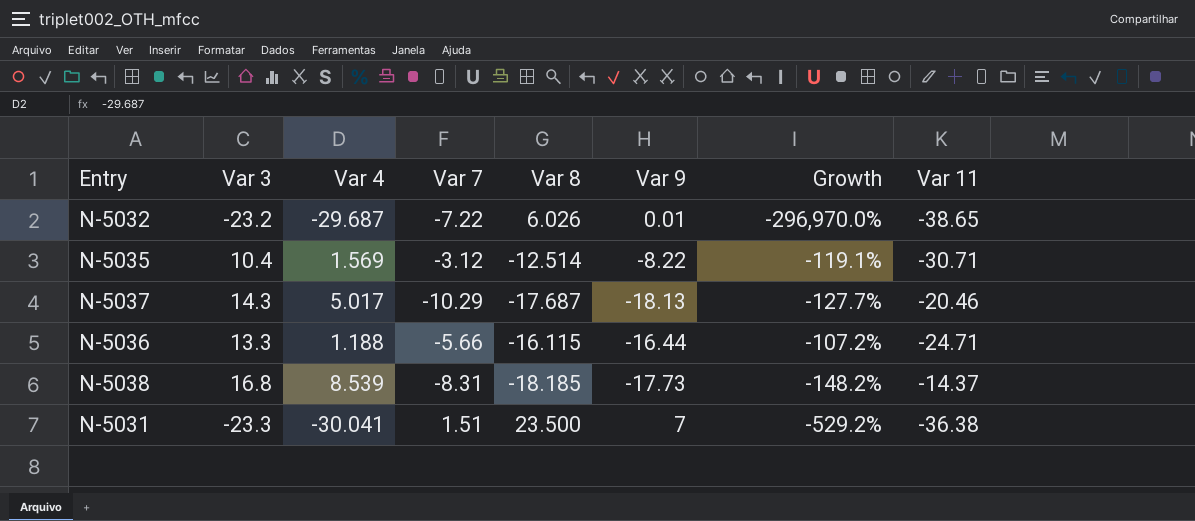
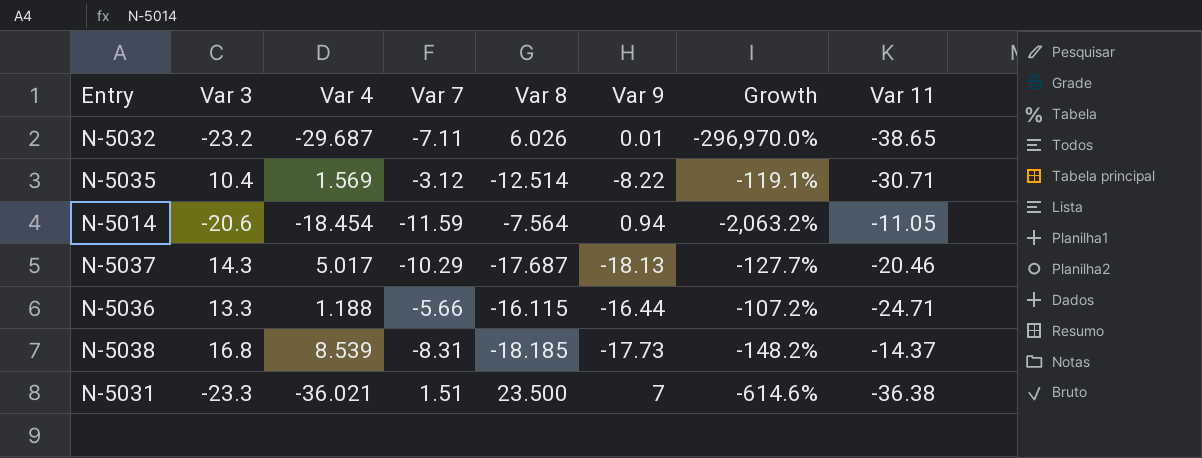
N-5032 | Var 7: -7.22 -> -7.11
row N-5014: none -> -20.6 | -18.454 | -11.59 | -7.564 | 0.94 | -2,063.2% | -11.05
N-5031 | Var 4: -30.041 -> -36.021
N-5031 | Growth: -529.2% -> -614.6%

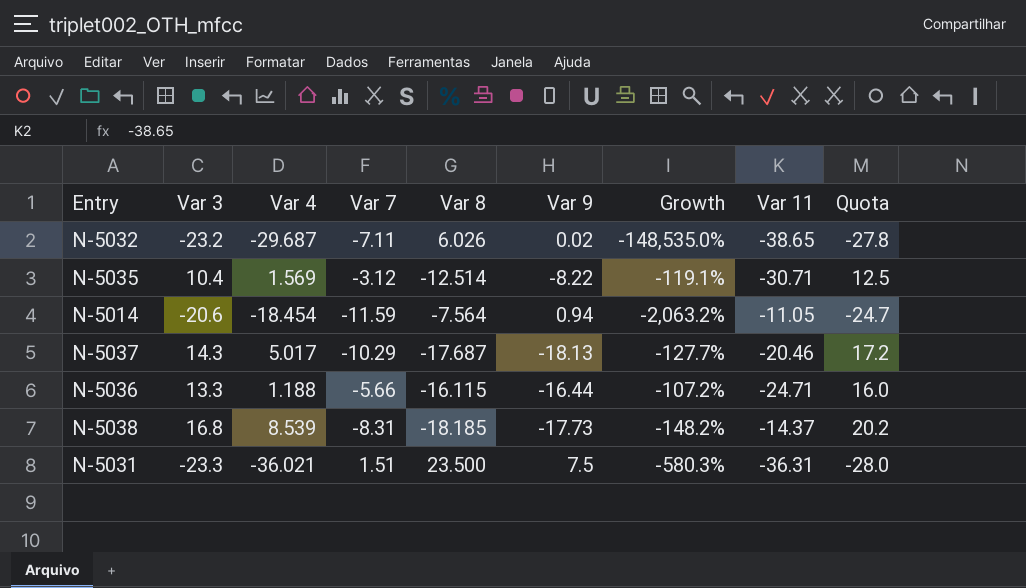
column Quota | formula: none -> [Var 3] * 1.2
N-5032 | Var 9: 0.01 -> 0.02
N-5032 | Growth: -296,970.0% -> -148,535.0%
N-5031 | Var 9: 7 -> 7.5
N-5031 | Growth: -614.6% -> -580.3%
N-5031 | Var 11: -36.38 -> -36.31

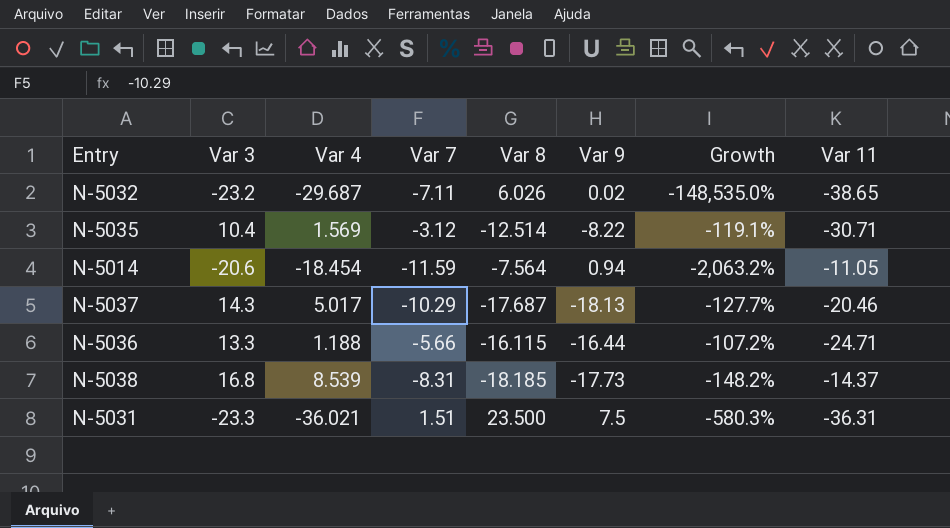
column Quota | formula: [Var 3] * 1.2 -> none

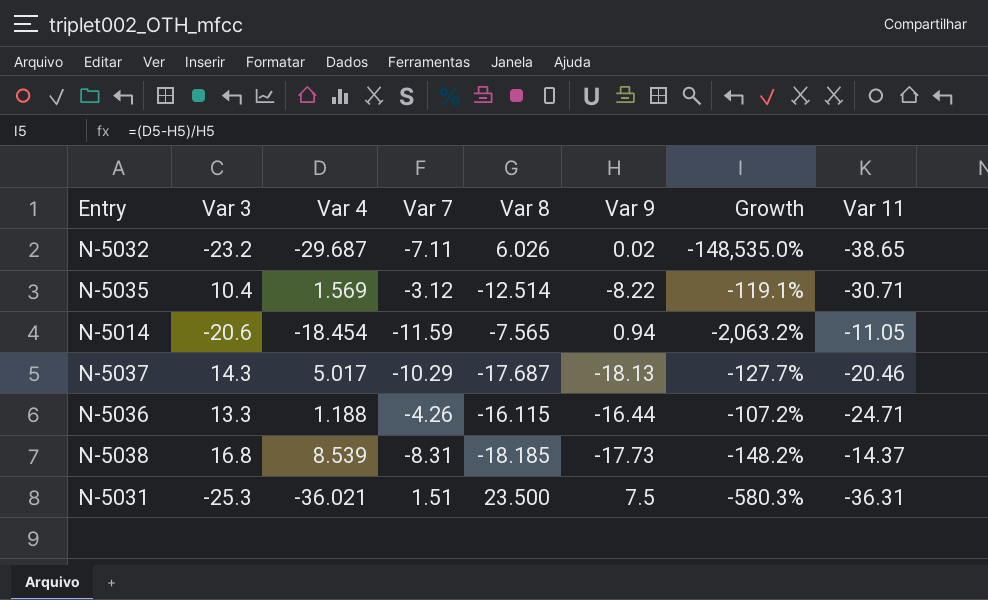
N-5014 | Var 8: -7.564 -> -7.565
N-5036 | Var 7: -5.66 -> -4.26
N-5031 | Var 3: -23.3 -> -25.3

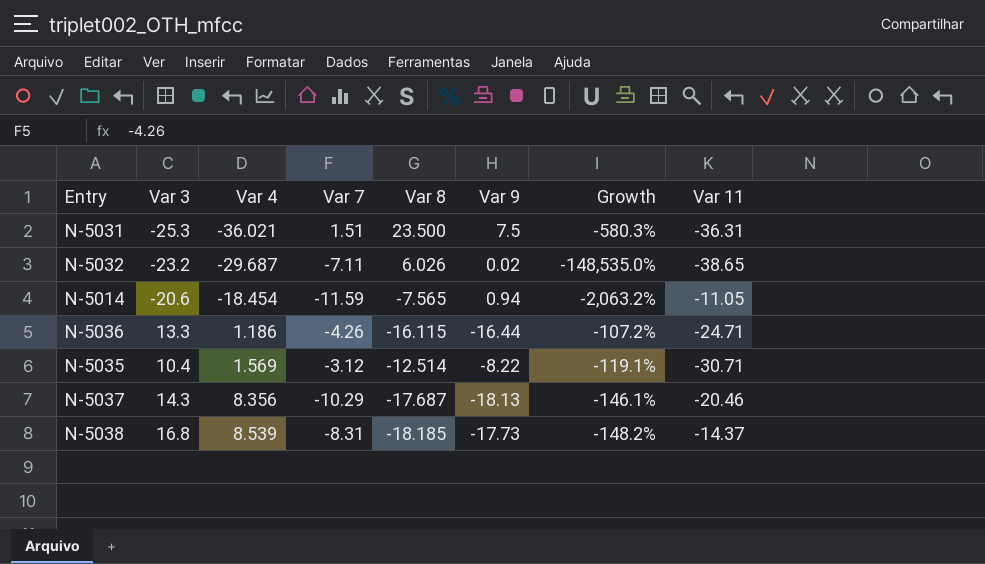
row order: none -> Var 4 ascending
N-5036 | Var 4: 1.188 -> 1.186
N-5037 | Var 4: 5.017 -> 8.356
N-5037 | Growth: -127.7% -> -146.1%

